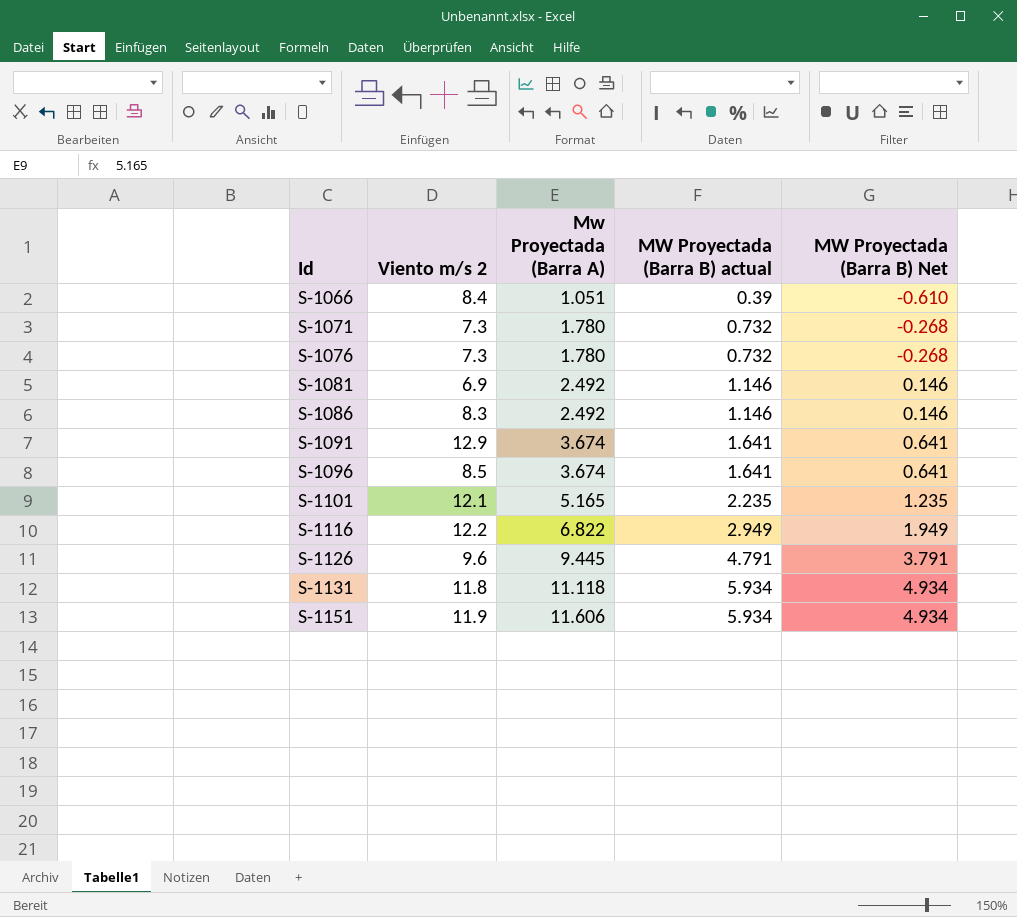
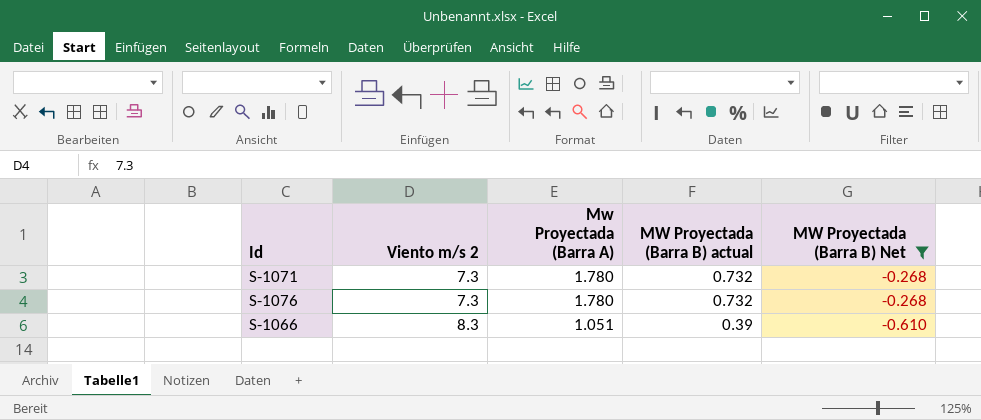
filter: none -> MW Proyectada (Barra B) Net <= -0.268
row order: Id ascending -> Viento m/s 2 ascending
S-1066 | Viento m/s 2: 8.4 -> 8.3

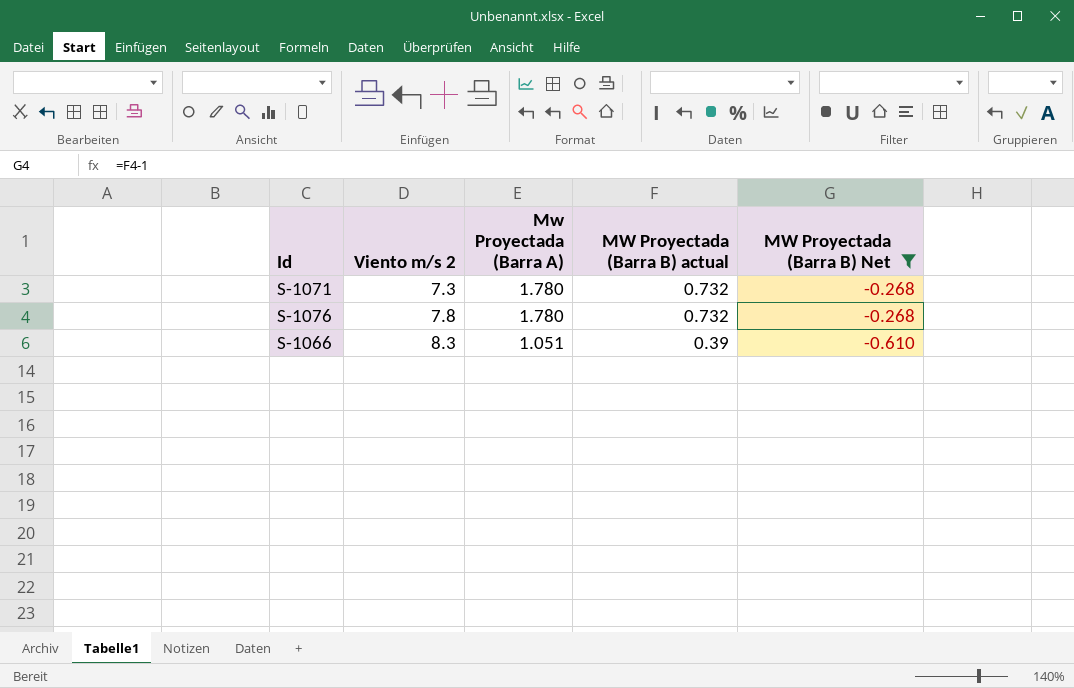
S-1076 | Viento m/s 2: 7.3 -> 7.8

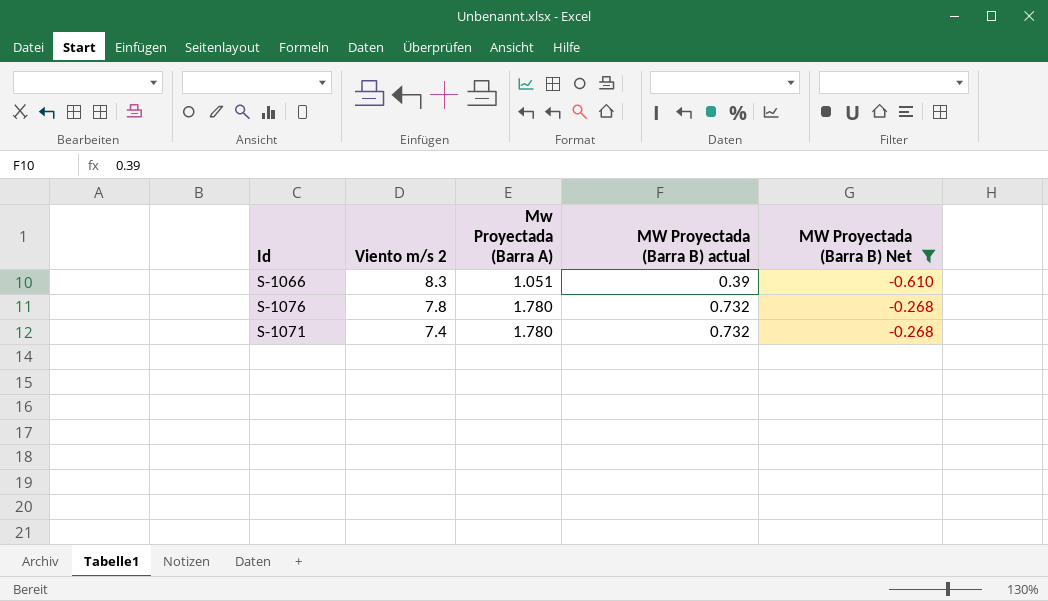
row order: Viento m/s 2 ascending -> Viento m/s 2 descending
S-1071 | Viento m/s 2: 7.3 -> 7.4

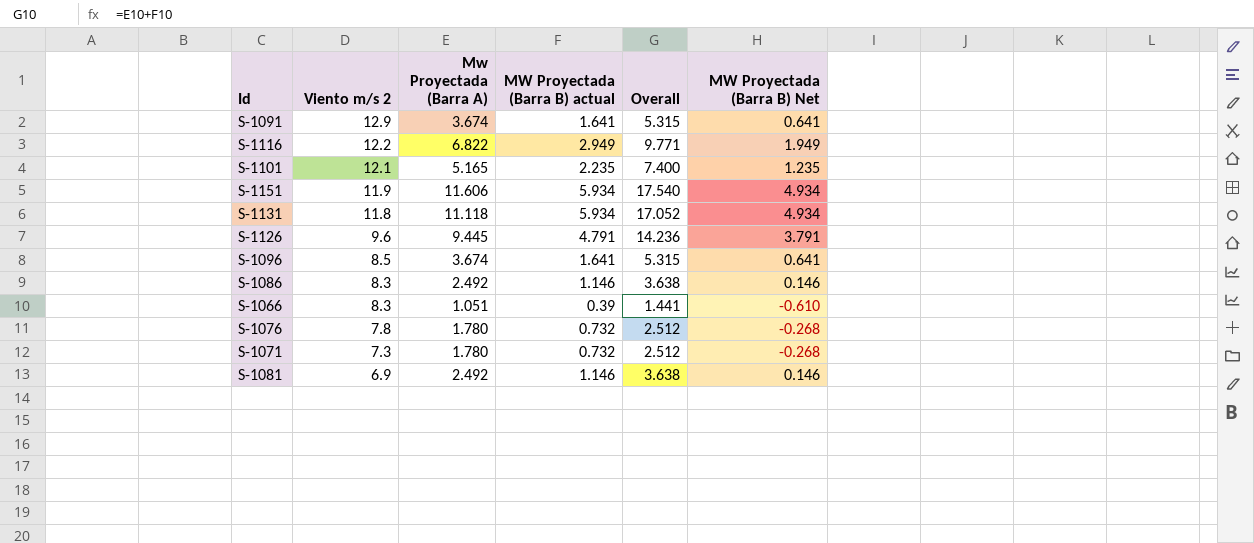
filter: MW Proyectada (Barra B) Net <= -0.268 -> none
column Overall | formula: none -> [Mw Proyectada (Barra A)] + [MW Proyectada (Barra B) actual]
S-1071 | Viento m/s 2: 7.4 -> 7.3

